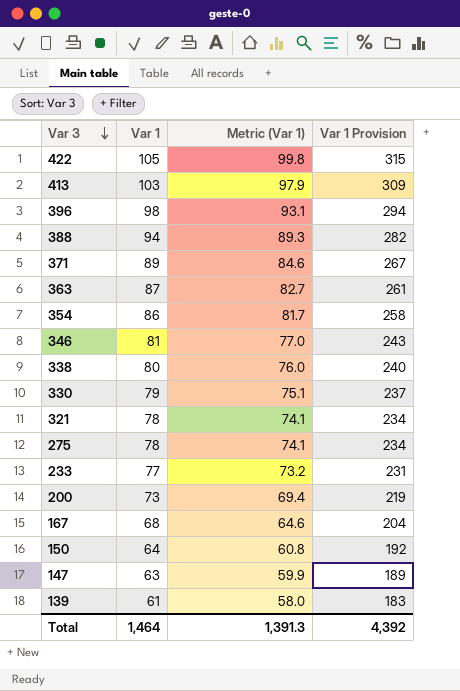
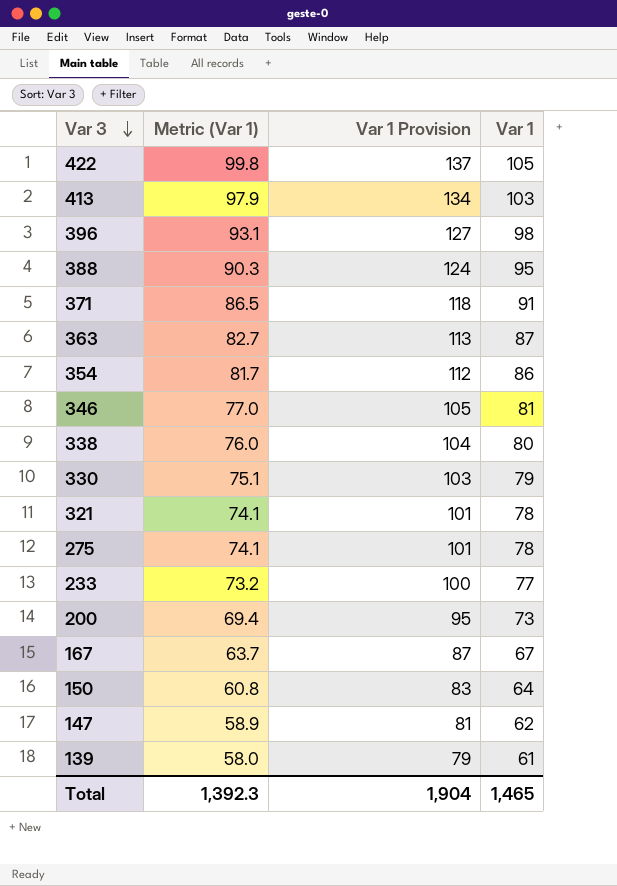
column Var 1 Provision | formula: [Var 1] * 3 -> [Var 1] * 1.3
column Var 1 | position: 2 -> 4
388 | Metric (Var 1): 89.3 -> 90.3
388 | Var 1: 94 -> 95
371 | Metric (Var 1): 84.6 -> 86.5
371 | Var 1: 89 -> 91
167 | Metric (Var 1): 64.6 -> 63.7
167 | Var 1: 68 -> 67
147 | Metric (Var 1): 59.9 -> 58.9
147 | Var 1: 63 -> 62
Total | Metric (Var 1): 1,391.3 -> 1,392.3
Total | Var 1 Provision: 4,392 -> 1,904
Total | Var 1: 1,464 -> 1,465

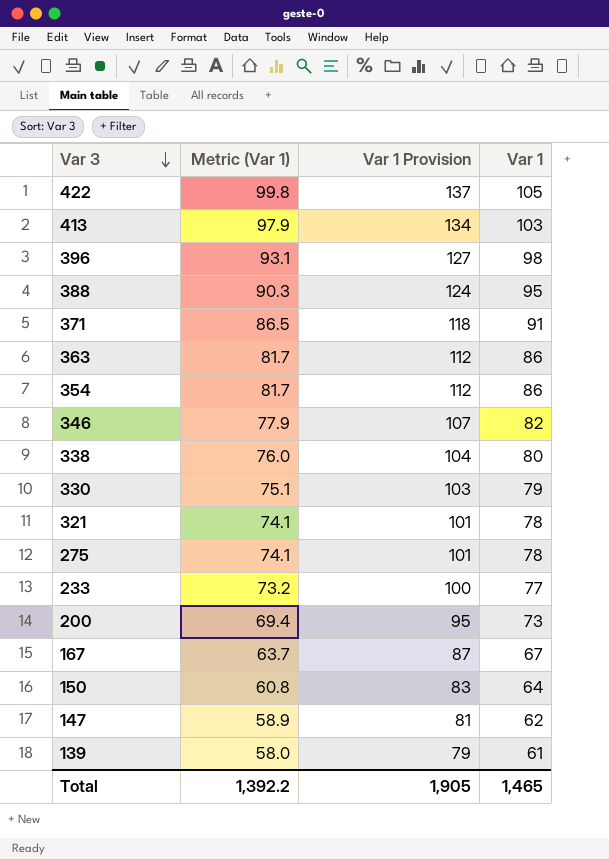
363 | Metric (Var 1): 82.7 -> 81.7
363 | Var 1 Provision: 113 -> 112
363 | Var 1: 87 -> 86
346 | Metric (Var 1): 77.0 -> 77.9
346 | Var 1 Provision: 105 -> 107
346 | Var 1: 81 -> 82
Total | Metric (Var 1): 1,392.3 -> 1,392.2
Total | Var 1 Provision: 1,904 -> 1,905

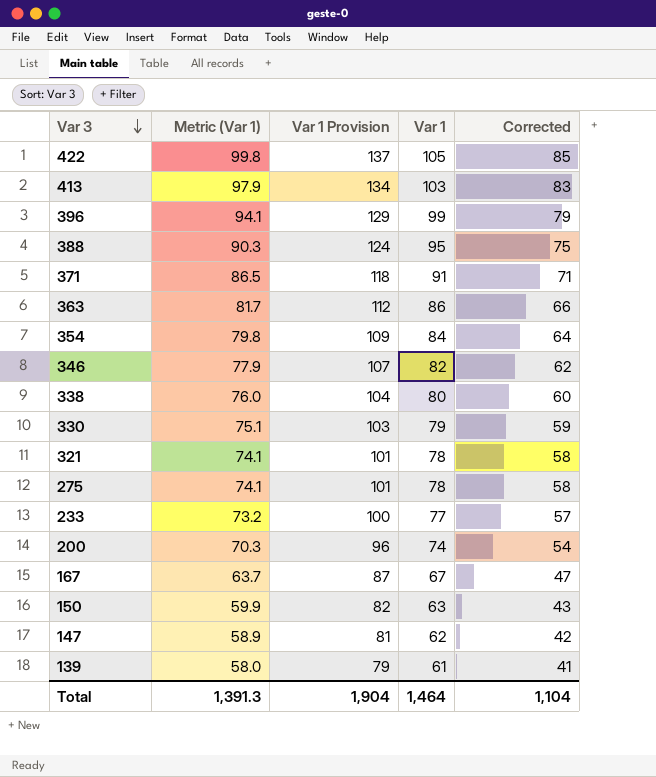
column Corrected | formula: none -> [Var 1] - 20
396 | Metric (Var 1): 93.1 -> 94.1
396 | Var 1 Provision: 127 -> 129
396 | Var 1: 98 -> 99
354 | Metric (Var 1): 81.7 -> 79.8
354 | Var 1 Provision: 112 -> 109
354 | Var 1: 86 -> 84
200 | Metric (Var 1): 69.4 -> 70.3
200 | Var 1 Provision: 95 -> 96
200 | Var 1: 73 -> 74
150 | Metric (Var 1): 60.8 -> 59.9
150 | Var 1 Provision: 83 -> 82
150 | Var 1: 64 -> 63
Total | Metric (Var 1): 1,392.2 -> 1,391.3
Total | Var 1 Provision: 1,905 -> 1,904
Total | Var 1: 1,465 -> 1,464

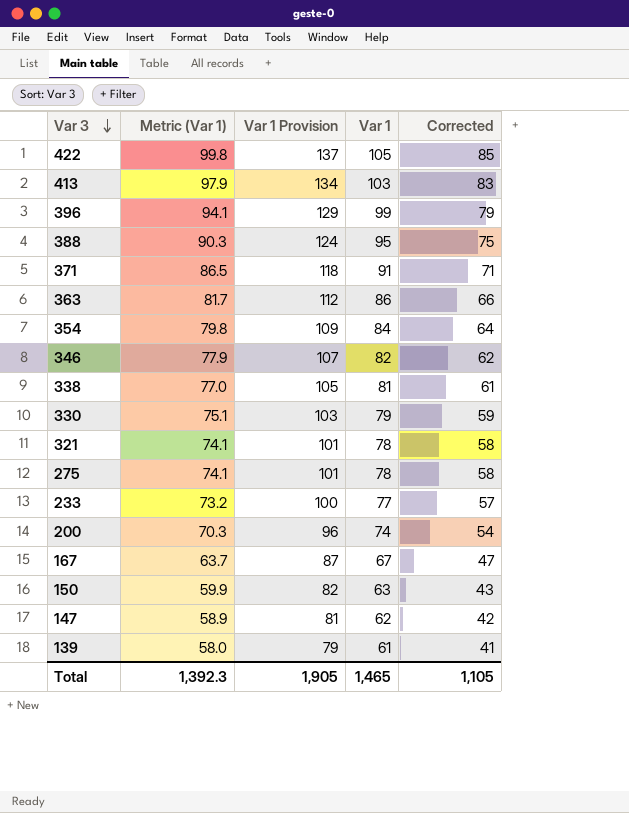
338 | Metric (Var 1): 76.0 -> 77.0
338 | Var 1 Provision: 104 -> 105
338 | Var 1: 80 -> 81
338 | Corrected: 60 -> 61
Total | Metric (Var 1): 1,391.3 -> 1,392.3
Total | Var 1 Provision: 1,904 -> 1,905
Total | Var 1: 1,464 -> 1,465
Total | Corrected: 1,104 -> 1,105

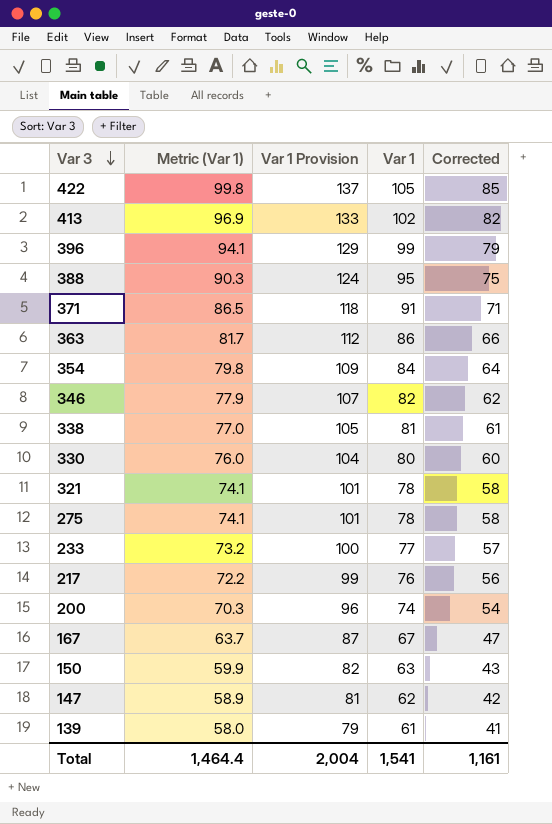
413 | Metric (Var 1): 97.9 -> 96.9
413 | Var 1 Provision: 134 -> 133
413 | Var 1: 103 -> 102
413 | Corrected: 83 -> 82
330 | Metric (Var 1): 75.1 -> 76.0
330 | Var 1 Provision: 103 -> 104
330 | Var 1: 79 -> 80
330 | Corrected: 59 -> 60
row 217: none -> 72.2 | 99 | 76 | 56
Total | Metric (Var 1): 1,392.3 -> 1,464.4
Total | Var 1 Provision: 1,905 -> 2,004
Total | Var 1: 1,465 -> 1,541
Total | Corrected: 1,105 -> 1,161

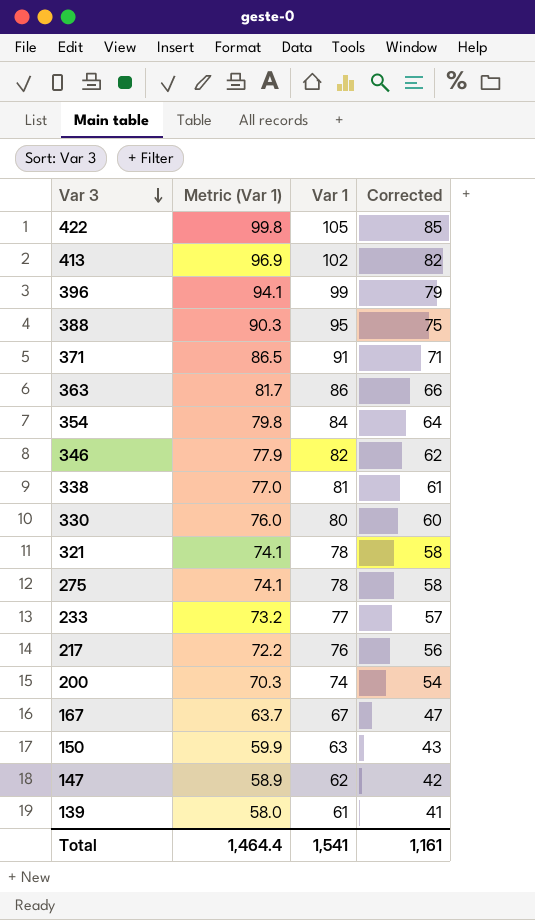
column Var 1 Provision | formula: [Var 1] * 1.3 -> none

